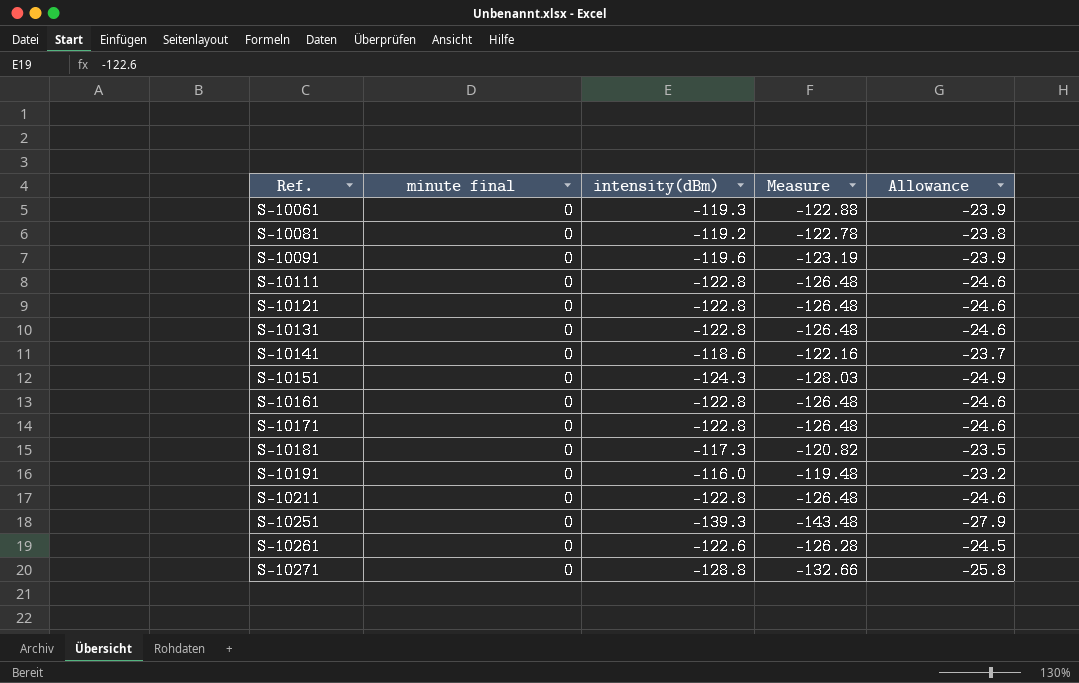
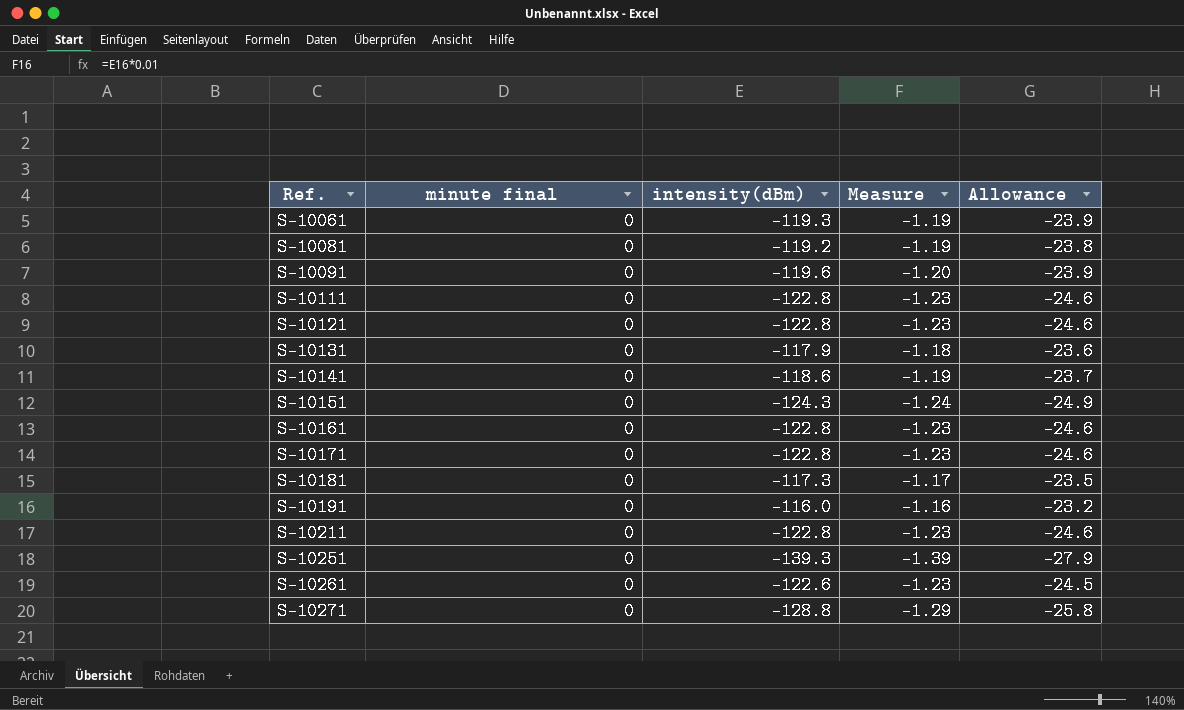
column Measure | formula: [intensity(dBm)] * 1.03 -> [intensity(dBm)] * 0.01
S-10131 | intensity(dBm): -122.8 -> -117.9
S-10131 | Allowance: -24.6 -> -23.6

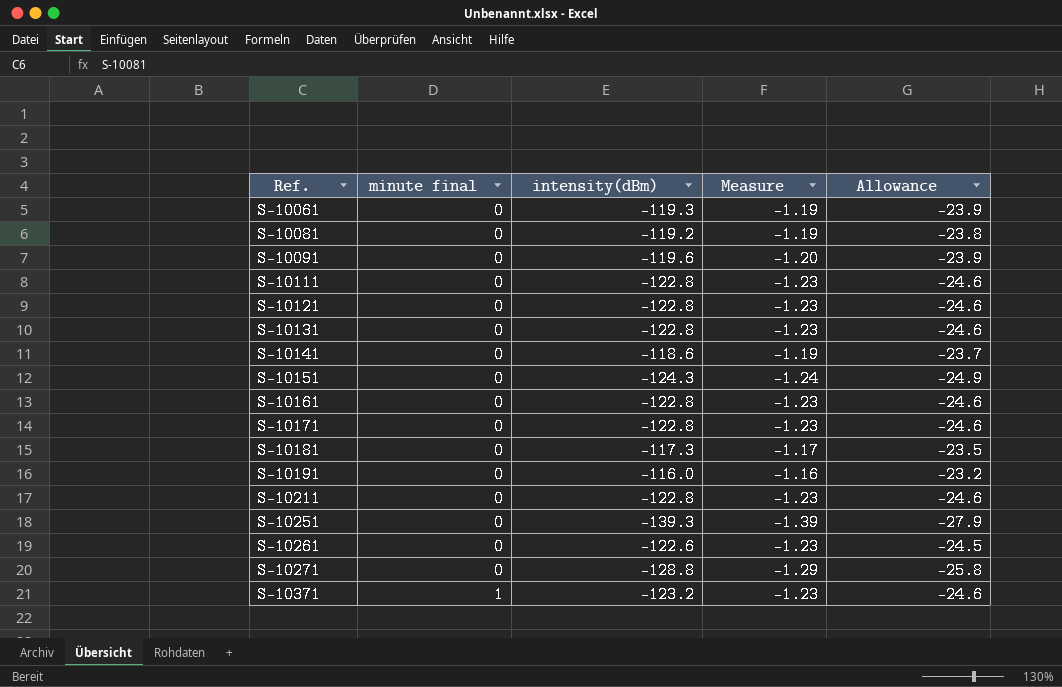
S-10131 | intensity(dBm): -117.9 -> -122.8
S-10131 | Measure: -1.18 -> -1.23
S-10131 | Allowance: -23.6 -> -24.6
row S-10371: none -> 1 | -123.2 | -1.23 | -24.6

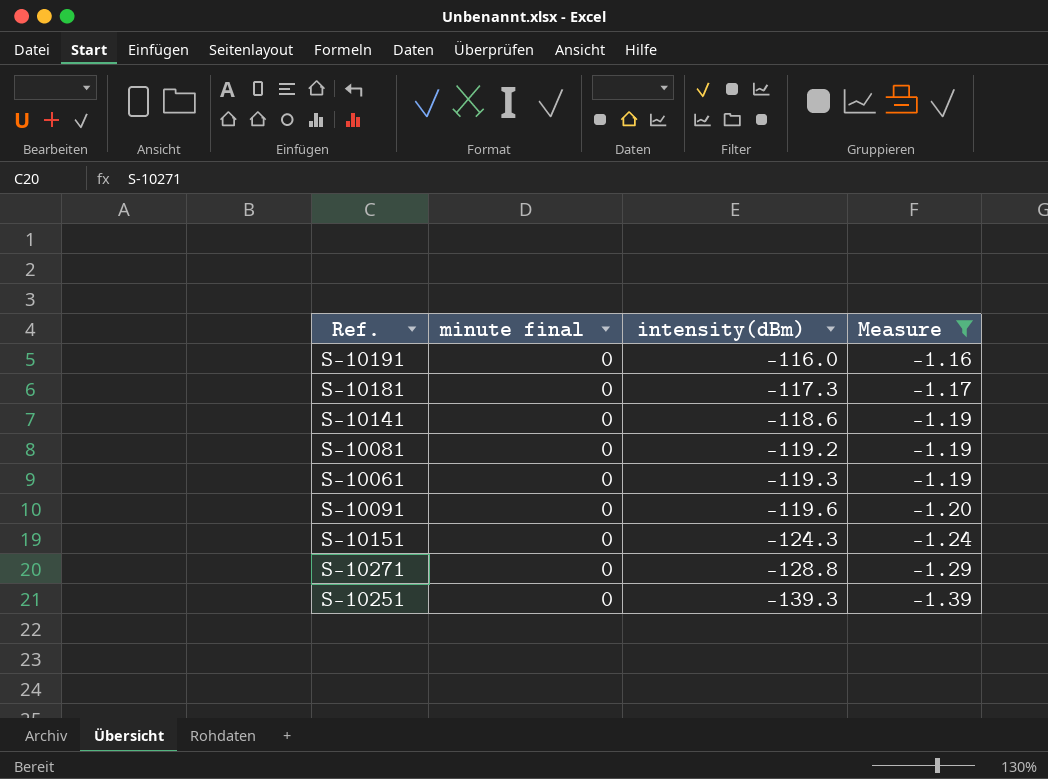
filter: none -> Measure != -1.23
row order: Ref. ascending -> intensity(dBm) descending
column Allowance | formula: [intensity(dBm)] * 0.2 -> none

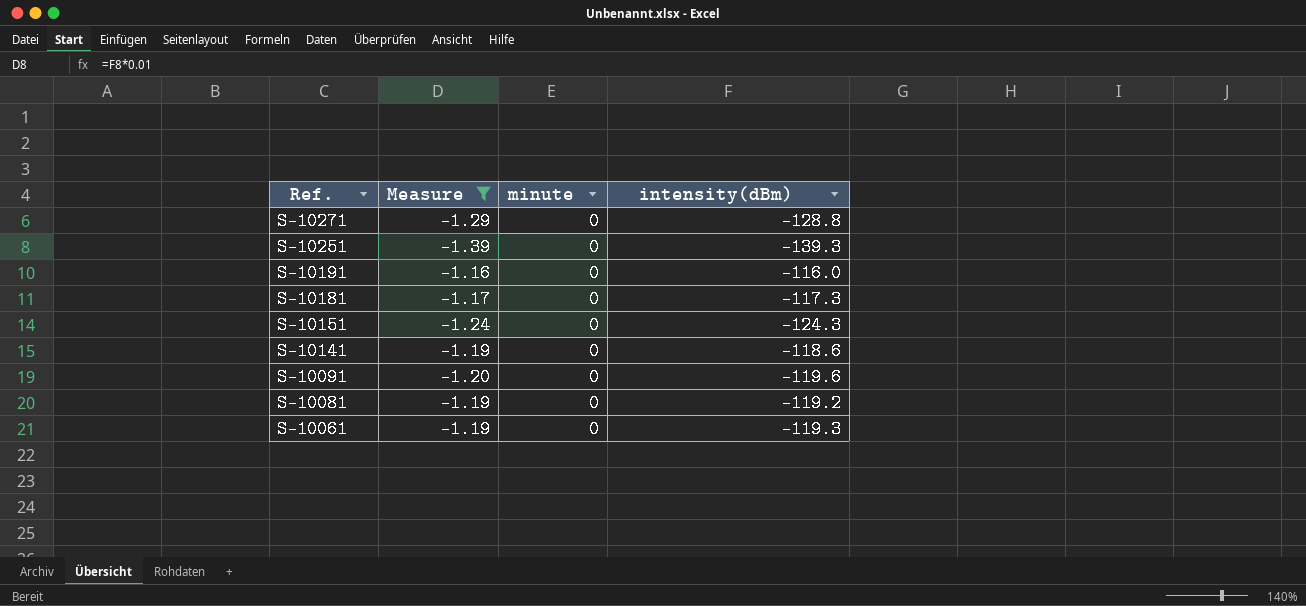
row order: intensity(dBm) descending -> Ref. descending
column Measure | position: 4 -> 2
column name: minute final -> minute

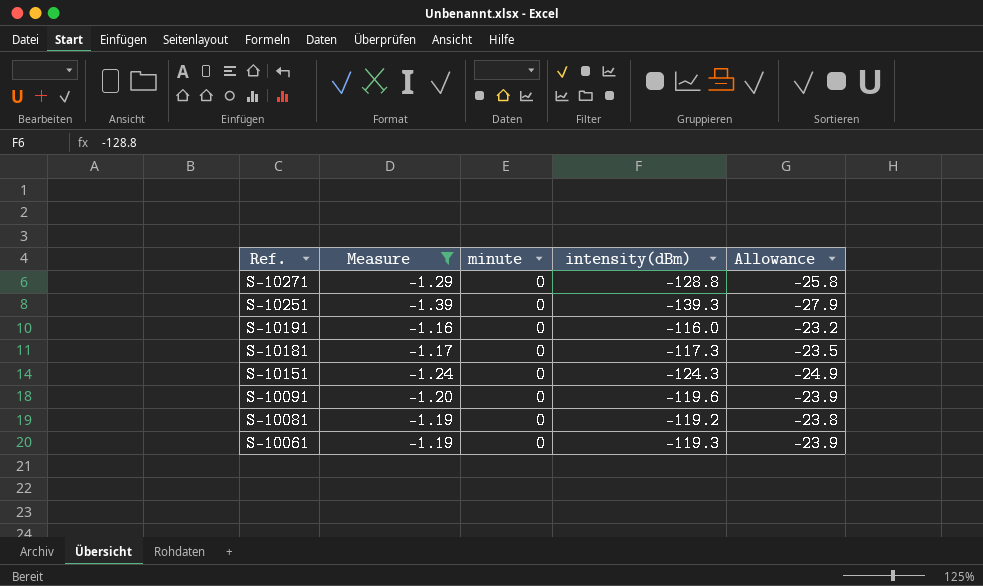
column Allowance | formula: none -> [intensity(dBm)] * 0.2
row S-10141: -1.19 | 0 | -118.6 -> none

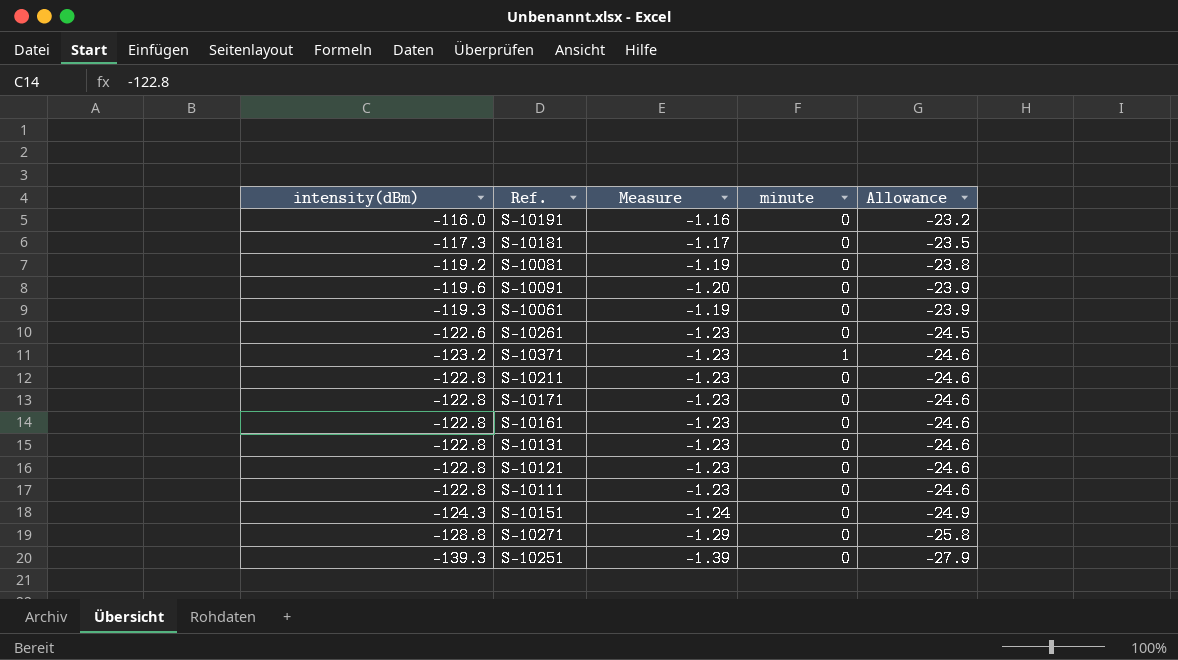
filter: Measure != -1.23 -> none
row order: Ref. descending -> Allowance descending
column intensity(dBm) | position: 4 -> 1

